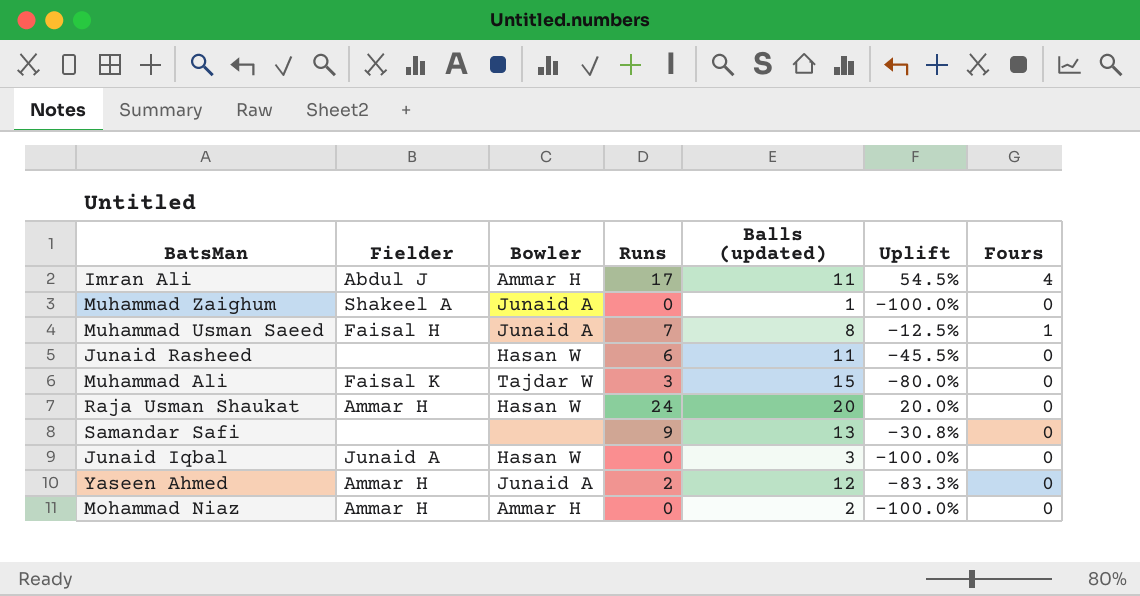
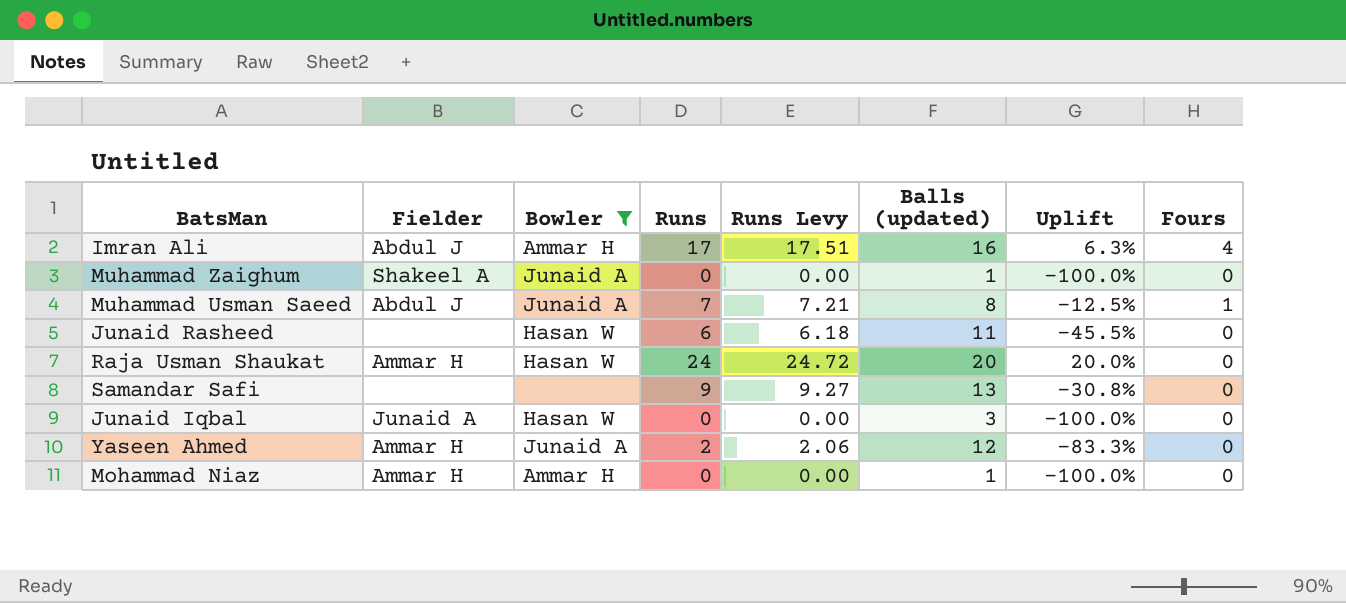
filter: none -> Bowler != Tajdar W
column Runs Levy | formula: none -> [Runs] * 1.03
Imran Ali | Balls (updated): 11 -> 16
Imran Ali | Uplift: 54.5% -> 6.3%
Muhammad Usman Saeed | Fielder: Faisal H -> Abdul J
Mohammad Niaz | Balls (updated): 2 -> 1

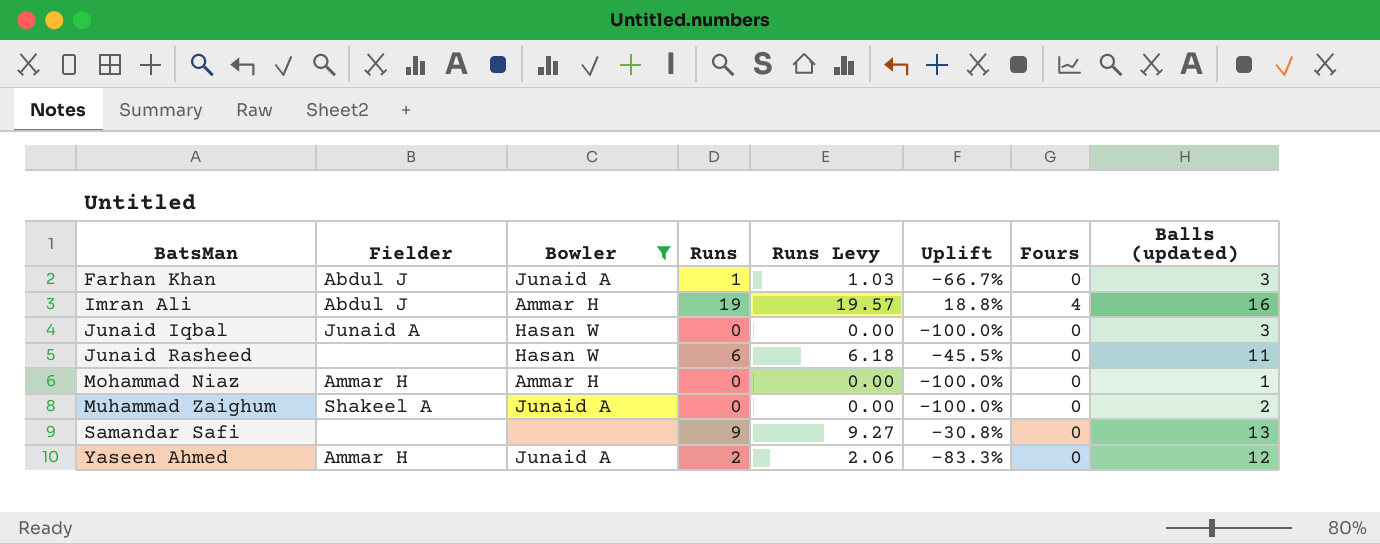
row order: none -> BatsMan ascending
column Balls (updated) | position: 6 -> 8
row Muhammad Usman Saeed: Abdul J | Junaid A | 7 | 7.21 | 8 | -12.5% | 1 -> none
row Raja Usman Shaukat: Ammar H | Hasan W | 24 | 24.72 | 20 | 20.0% | 0 -> none
row Farhan Khan: none -> Abdul J | Junaid A | 1 | 1.03 | -66.7% | 0 | 3
Imran Ali | Runs: 17 -> 19
Imran Ali | Runs Levy: 17.51 -> 19.57
Imran Ali | Uplift: 6.3% -> 18.8%
Muhammad Zaighum | Balls (updated): 1 -> 2

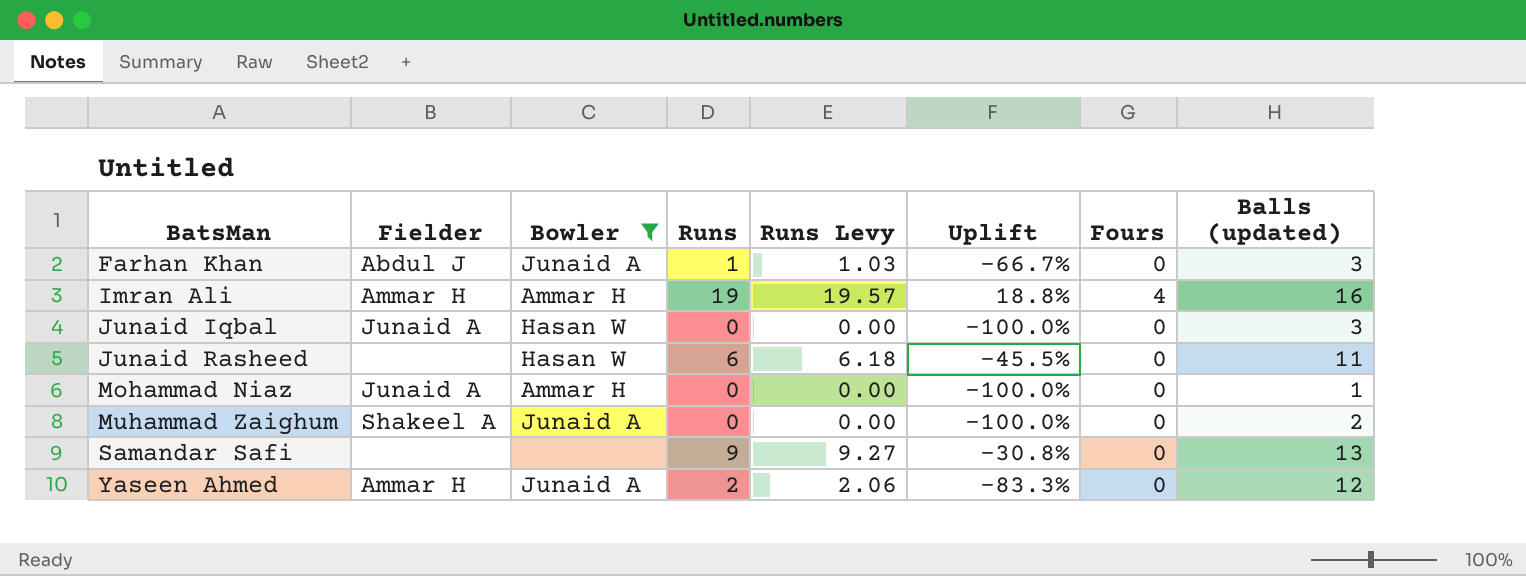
Imran Ali | Fielder: Abdul J -> Ammar H
Mohammad Niaz | Fielder: Ammar H -> Junaid A

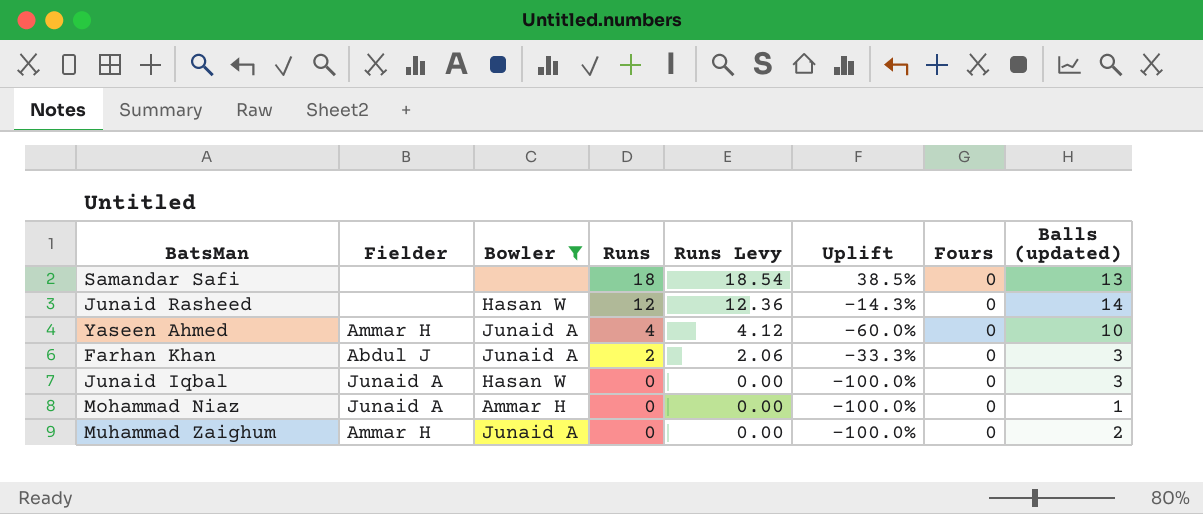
row order: BatsMan ascending -> Runs descending
row Imran Ali: Ammar H | Ammar H | 19 | 19.57 | 18.8% | 4 | 16 -> none
Samandar Safi | Runs: 9 -> 18
Samandar Safi | Runs Levy: 9.27 -> 18.54
Samandar Safi | Uplift: -30.8% -> 38.5%
Junaid Rasheed | Runs: 6 -> 12
Junaid Rasheed | Runs Levy: 6.18 -> 12.36
Junaid Rasheed | Uplift: -45.5% -> -14.3%
Junaid Rasheed | Balls (updated): 11 -> 14
Yaseen Ahmed | Runs: 2 -> 4
Yaseen Ahmed | Runs Levy: 2.06 -> 4.12
Yaseen Ahmed | Uplift: -83.3% -> -60.0%
Yaseen Ahmed | Balls (updated): 12 -> 10
Farhan Khan | Runs: 1 -> 2
Farhan Khan | Runs Levy: 1.03 -> 2.06
Farhan Khan | Uplift: -66.7% -> -33.3%
Muhammad Zaighum | Fielder: Shakeel A -> Ammar H

